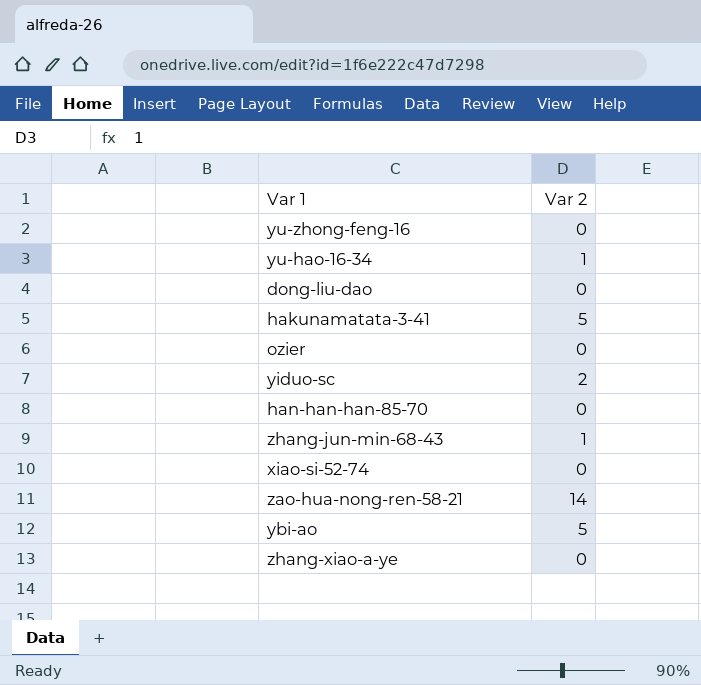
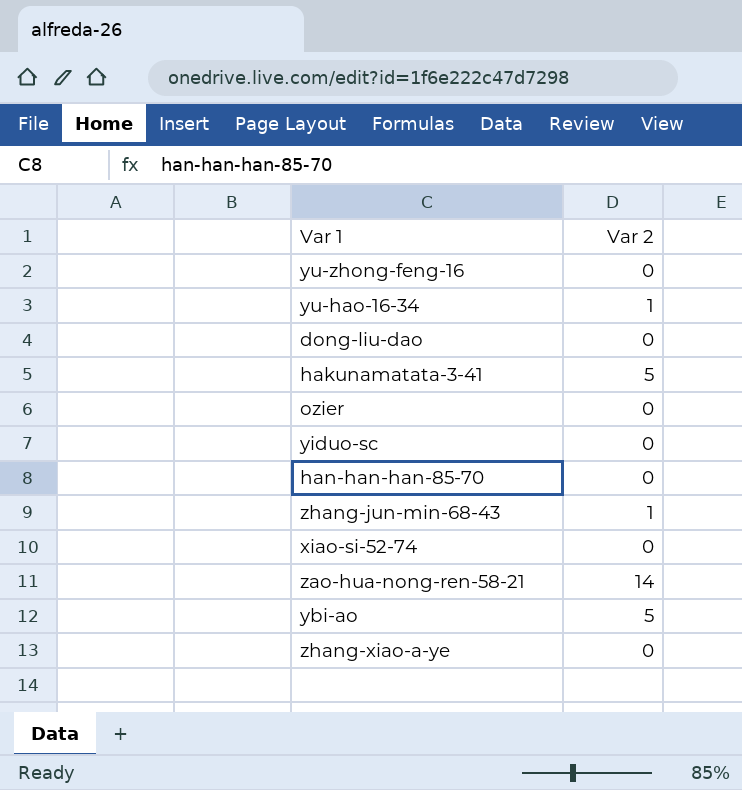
yiduo-sc | Var 2: 2 -> 0

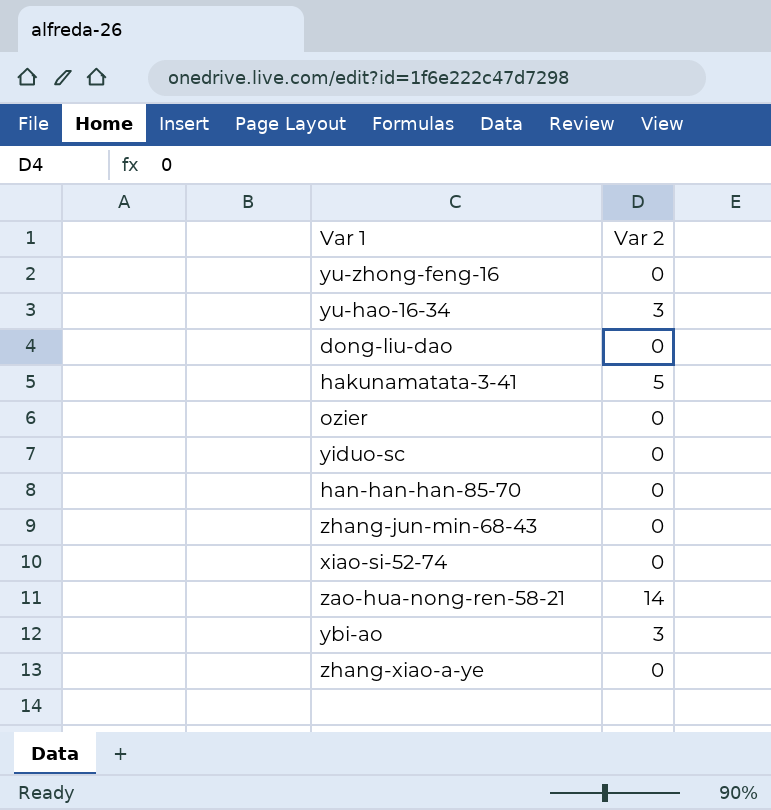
yu-hao-16-34 | Var 2: 1 -> 3
zhang-jun-min-68-43 | Var 2: 1 -> 0
ybi-ao | Var 2: 5 -> 3

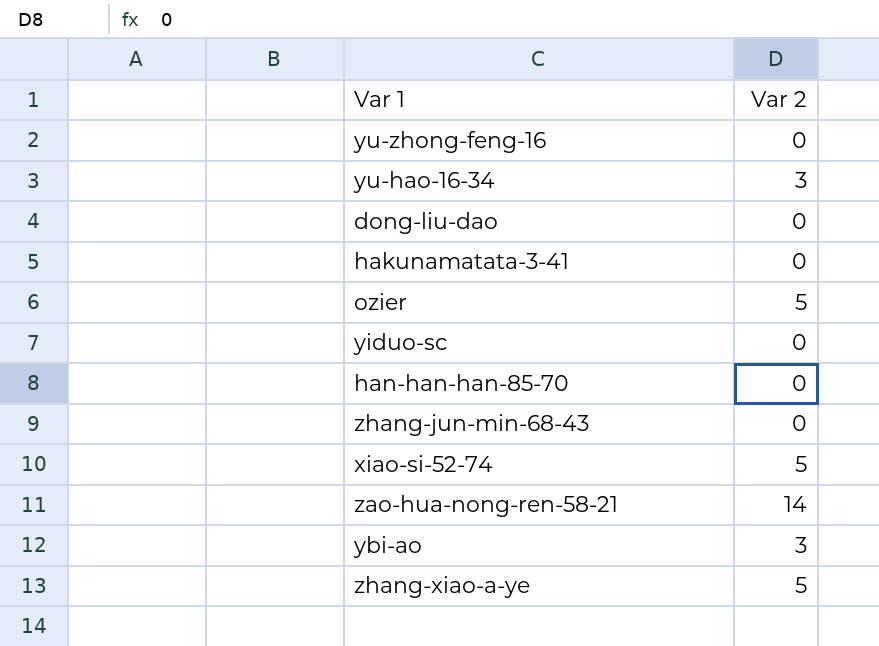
hakunamatata-3-41 | Var 2: 5 -> 0
ozier | Var 2: 0 -> 5
xiao-si-52-74 | Var 2: 0 -> 5
zhang-xiao-a-ye | Var 2: 0 -> 5

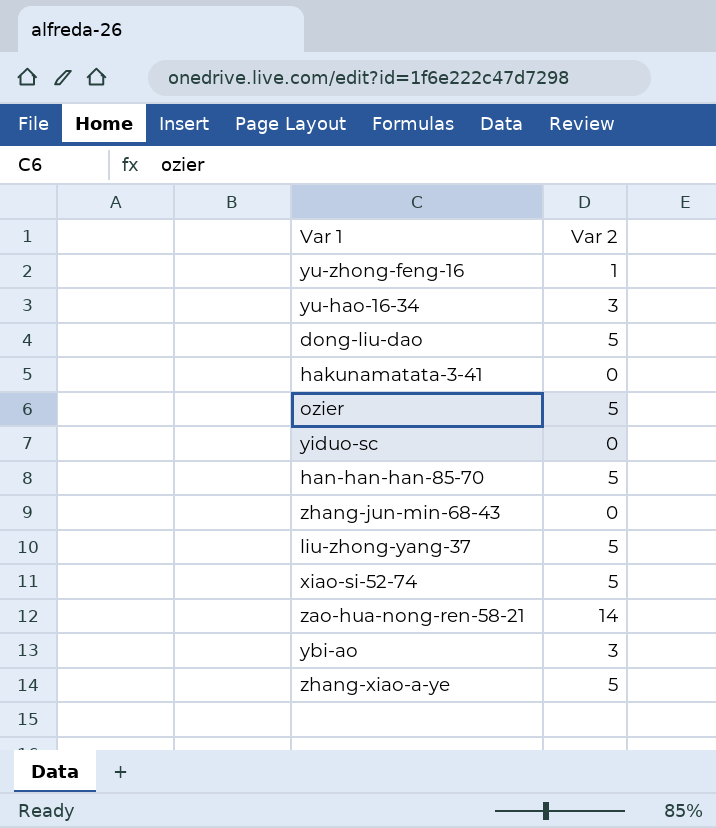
yu-zhong-feng-16 | Var 2: 0 -> 1
dong-liu-dao | Var 2: 0 -> 5
han-han-han-85-70 | Var 2: 0 -> 5
row liu-zhong-yang-37: none -> 5

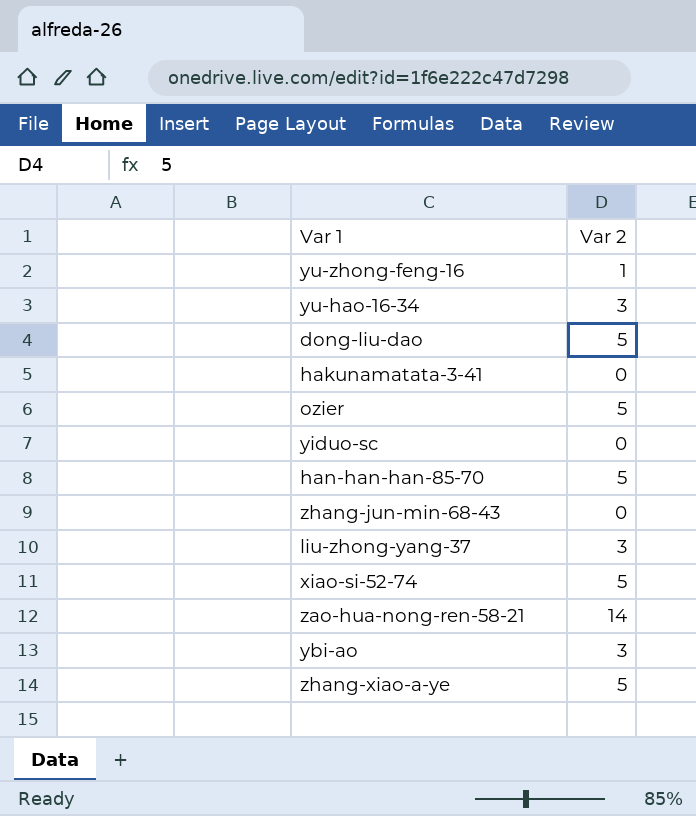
liu-zhong-yang-37 | Var 2: 5 -> 3

